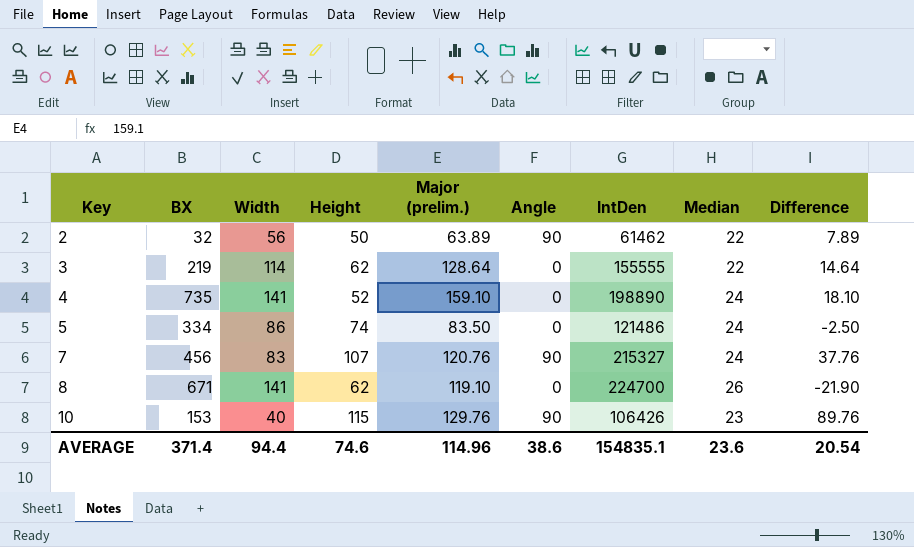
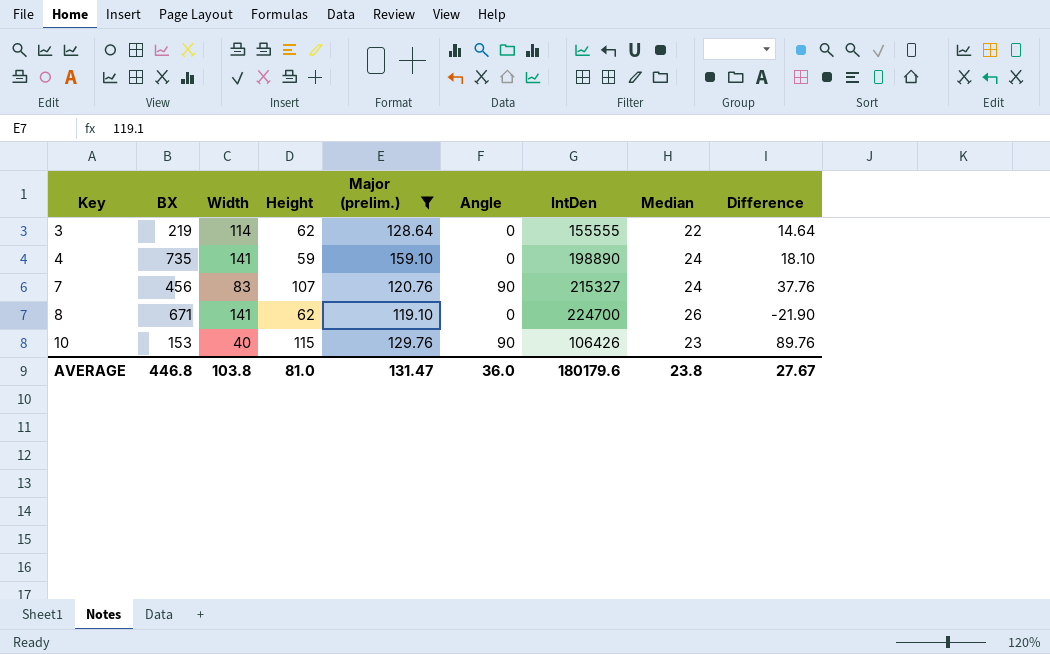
filter: none -> Major (prelim.) >= 119.10
4 | Height: 52 -> 59
AVERAGE | BX: 371.4 -> 446.8
AVERAGE | Width: 94.4 -> 103.8
AVERAGE | Height: 74.6 -> 81.0
AVERAGE | Major (prelim.): 114.96 -> 131.47
AVERAGE | Angle: 38.6 -> 36.0
AVERAGE | IntDen: 154835.1 -> 180179.6
AVERAGE | Median: 23.6 -> 23.8
AVERAGE | Difference: 20.54 -> 27.67

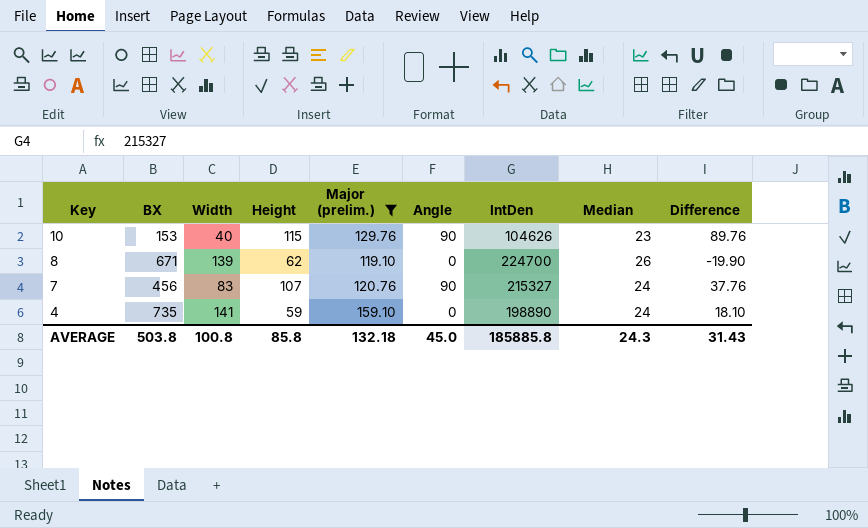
row order: Key ascending -> Key descending
row 3: 219 | 114 | 62 | 128.64 | 0 | 155555 | 22 | 14.64 -> none
10 | IntDen: 106426 -> 104626
8 | Width: 141 -> 139
8 | Difference: -21.90 -> -19.90
AVERAGE | BX: 446.8 -> 503.8
AVERAGE | Width: 103.8 -> 100.8
AVERAGE | Height: 81.0 -> 85.8
AVERAGE | Major (prelim.): 131.47 -> 132.18
AVERAGE | Angle: 36.0 -> 45.0
AVERAGE | IntDen: 180179.6 -> 185885.8
AVERAGE | Median: 23.8 -> 24.3
AVERAGE | Difference: 27.67 -> 31.43

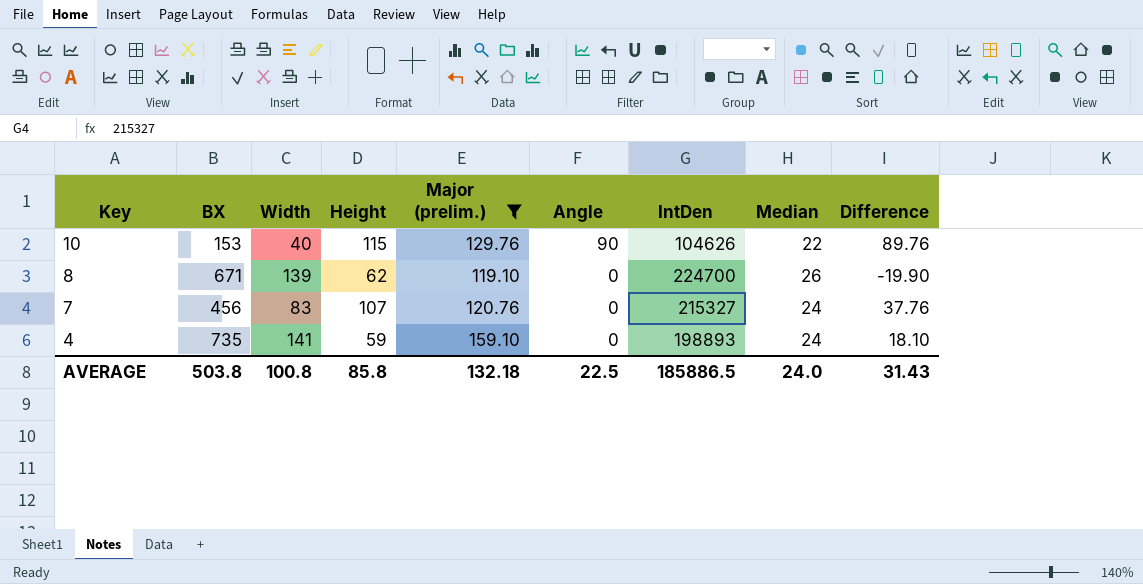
10 | Median: 23 -> 22
7 | Angle: 90 -> 0
4 | IntDen: 198890 -> 198893
AVERAGE | Angle: 45.0 -> 22.5
AVERAGE | IntDen: 185885.8 -> 185886.5
AVERAGE | Median: 24.3 -> 24.0

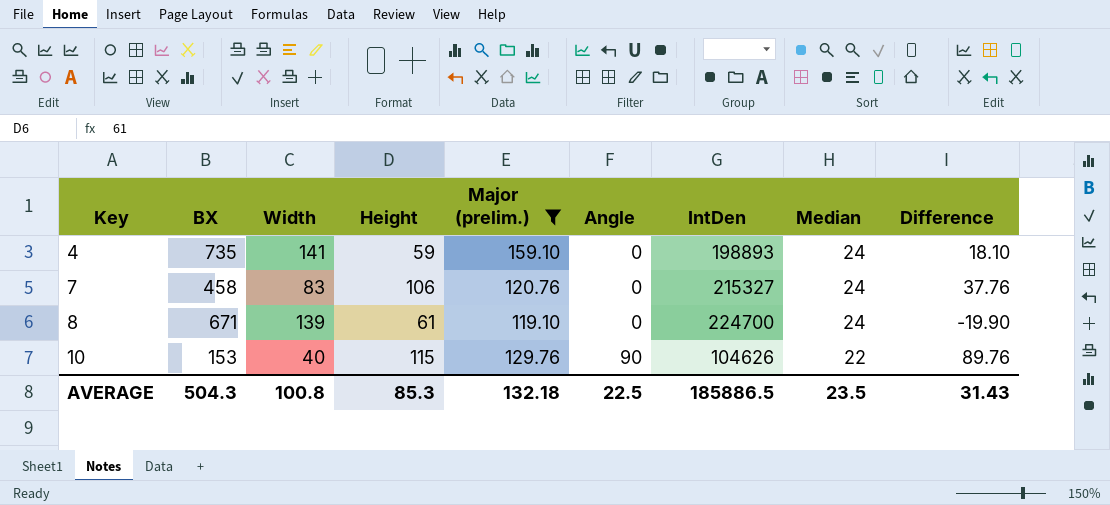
row order: Key descending -> Key ascending
7 | BX: 456 -> 458
7 | Height: 107 -> 106
8 | Height: 62 -> 61
8 | Median: 26 -> 24
AVERAGE | BX: 503.8 -> 504.3
AVERAGE | Height: 85.8 -> 85.3
AVERAGE | Median: 24.0 -> 23.5

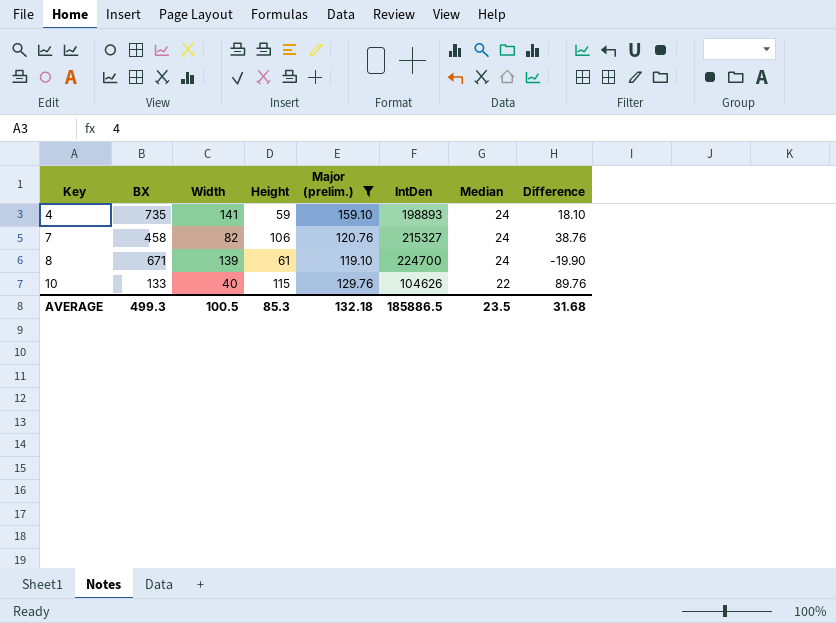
column Angle | position: 6 -> none
7 | Width: 83 -> 82
7 | Difference: 37.76 -> 38.76
10 | BX: 153 -> 133
AVERAGE | BX: 504.3 -> 499.3
AVERAGE | Width: 100.8 -> 100.5
AVERAGE | Difference: 31.43 -> 31.68

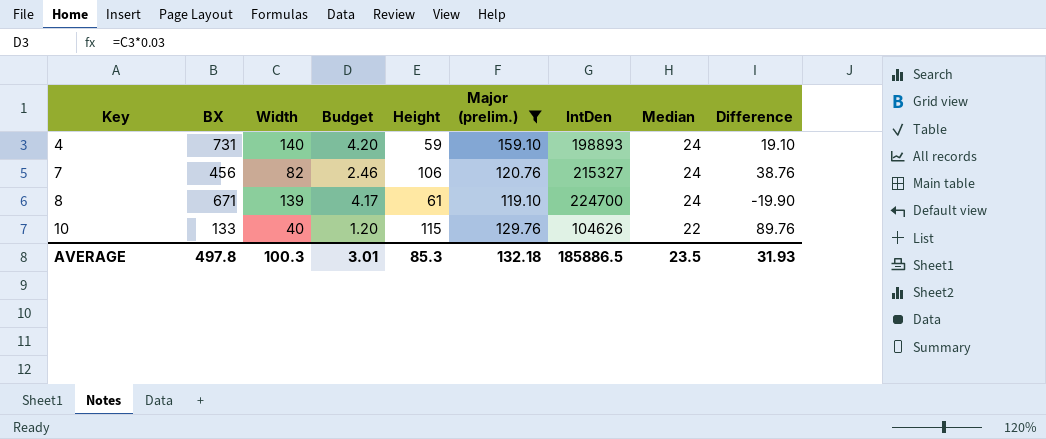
column Budget | formula: none -> [Width] * 0.03
4 | BX: 735 -> 731
4 | Width: 141 -> 140
4 | Difference: 18.10 -> 19.10
7 | BX: 458 -> 456
AVERAGE | BX: 499.3 -> 497.8
AVERAGE | Width: 100.5 -> 100.3
AVERAGE | Difference: 31.68 -> 31.93

